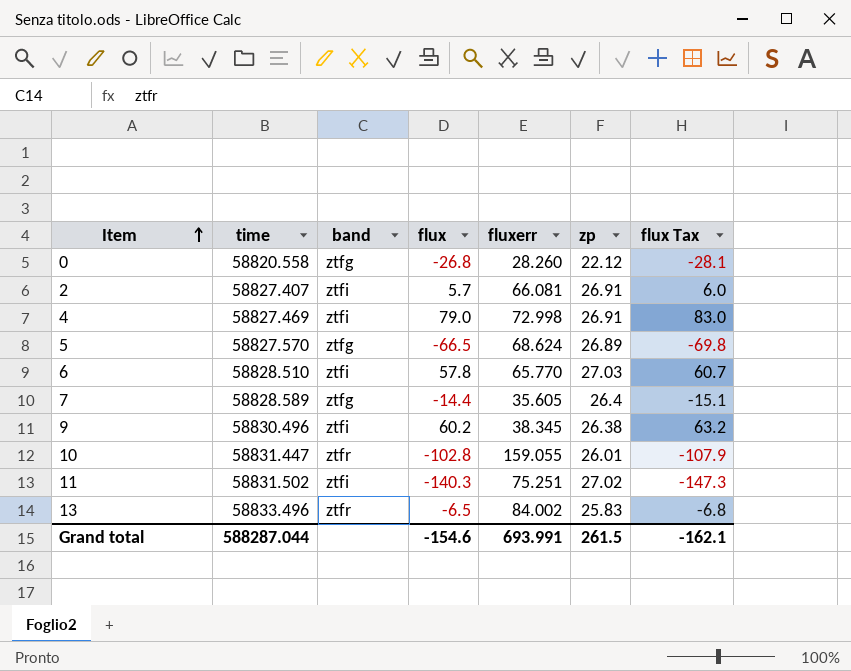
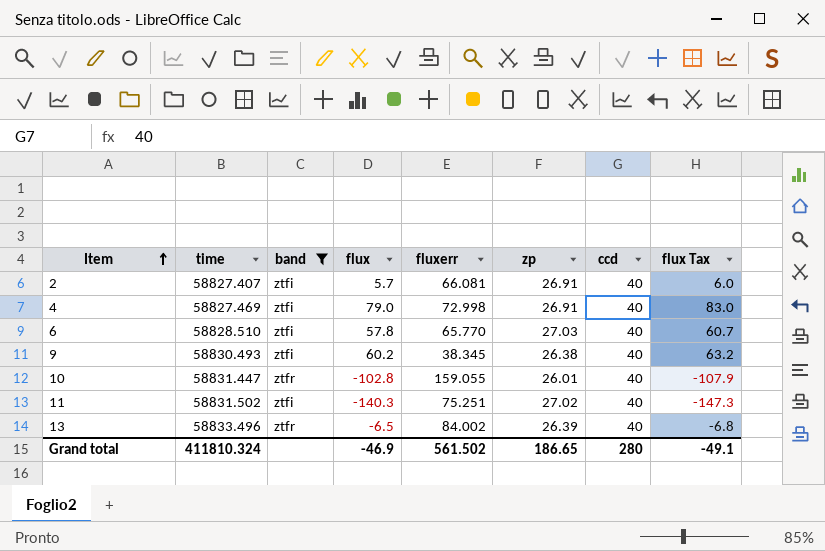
filter: none -> band != ztfg
column ccd | position: none -> 7
9 | time: 58830.496 -> 58830.493
13 | zp: 25.83 -> 26.39
Grand total | time: 588287.044 -> 411810.324
Grand total | flux: -154.6 -> -46.9
Grand total | fluxerr: 693.991 -> 561.502
Grand total | zp: 261.5 -> 186.65
Grand total | flux Tax: -162.1 -> -49.1

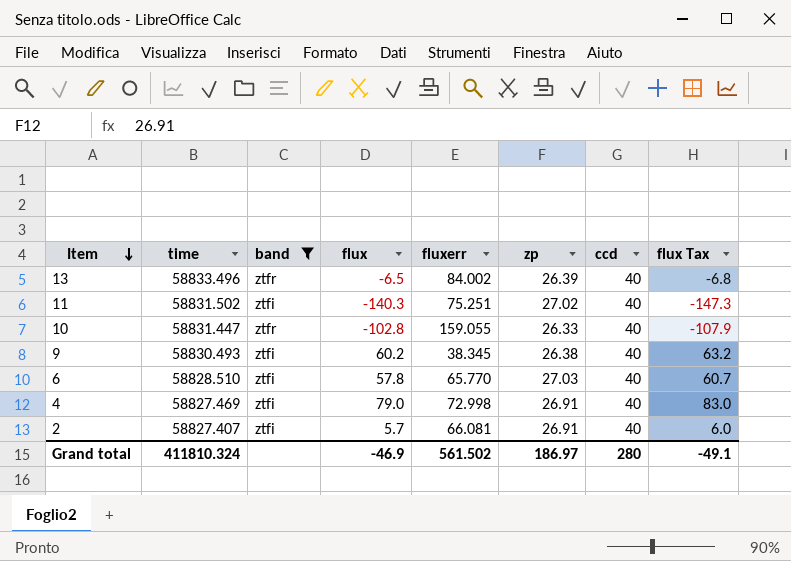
row order: Item ascending -> Item descending
10 | zp: 26.01 -> 26.33
Grand total | zp: 186.65 -> 186.97

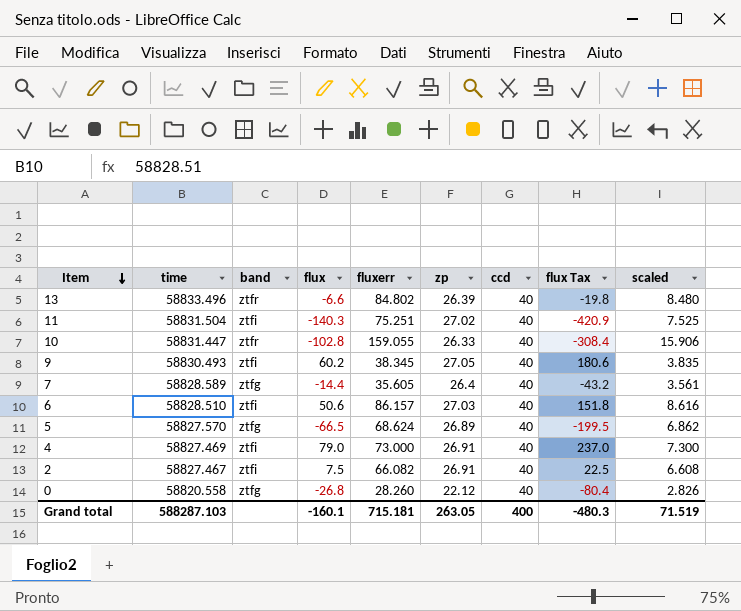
filter: band != ztfg -> none
column flux Tax | formula: [flux] * 1.05 -> [flux] * 3
column scaled | formula: none -> [fluxerr] * 0.1
13 | flux: -6.5 -> -6.6
13 | fluxerr: 84.002 -> 84.802
11 | time: 58831.502 -> 58831.504
9 | zp: 26.38 -> 27.05
6 | flux: 57.8 -> 50.6
6 | fluxerr: 65.770 -> 86.157
4 | fluxerr: 72.998 -> 73.000
2 | time: 58827.407 -> 58827.467
2 | flux: 5.7 -> 7.5
2 | fluxerr: 66.081 -> 66.082
Grand total | time: 411810.324 -> 588287.103
Grand total | flux: -46.9 -> -160.1
Grand total | fluxerr: 561.502 -> 715.181
Grand total | zp: 186.97 -> 263.05
Grand total | ccd: 280 -> 400
Grand total | flux Tax: -49.1 -> -480.3

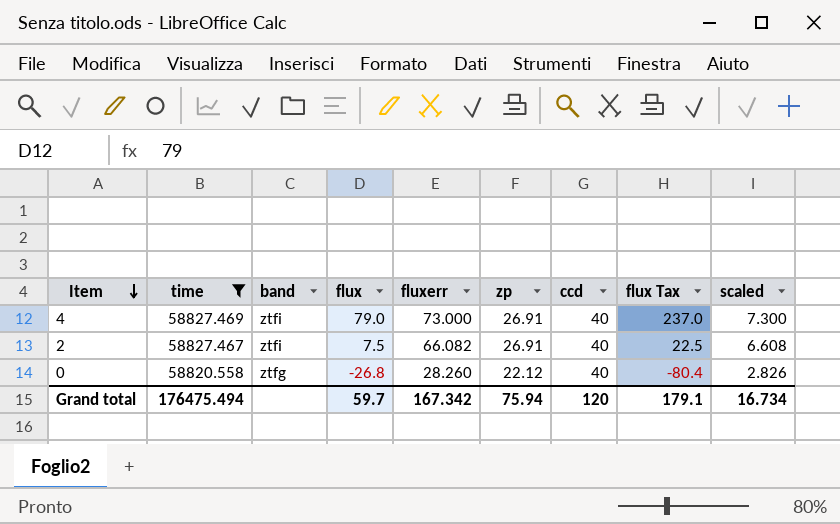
filter: none -> time <= 58827.469
Grand total | time: 588287.103 -> 176475.494
Grand total | flux: -160.1 -> 59.7
Grand total | fluxerr: 715.181 -> 167.342
Grand total | zp: 263.05 -> 75.94
Grand total | ccd: 400 -> 120
Grand total | flux Tax: -480.3 -> 179.1
Grand total | scaled: 71.519 -> 16.734

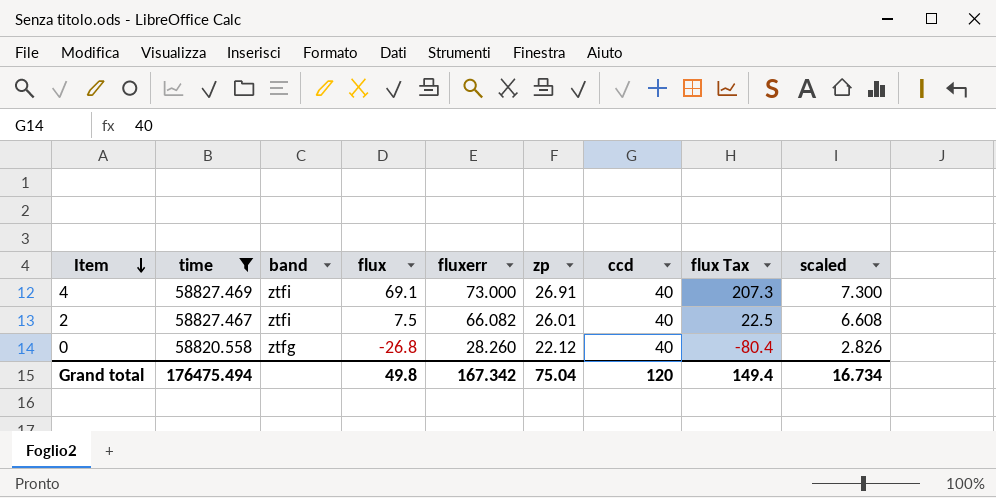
4 | flux: 79.0 -> 69.1
4 | flux Tax: 237.0 -> 207.3
2 | zp: 26.91 -> 26.01
Grand total | flux: 59.7 -> 49.8
Grand total | zp: 75.94 -> 75.04
Grand total | flux Tax: 179.1 -> 149.4

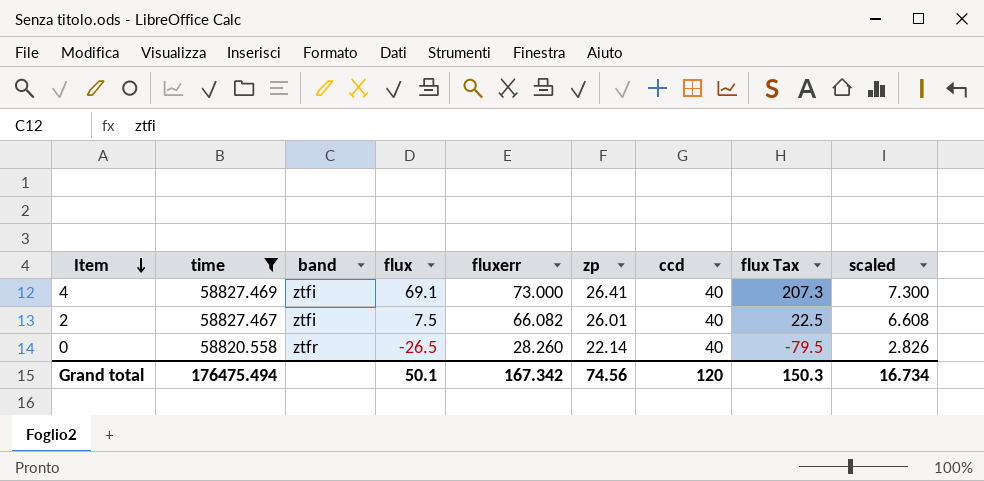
4 | zp: 26.91 -> 26.41
0 | band: ztfg -> ztfr
0 | flux: -26.8 -> -26.5
0 | zp: 22.12 -> 22.14
0 | flux Tax: -80.4 -> -79.5
Grand total | flux: 49.8 -> 50.1
Grand total | zp: 75.04 -> 74.56
Grand total | flux Tax: 149.4 -> 150.3

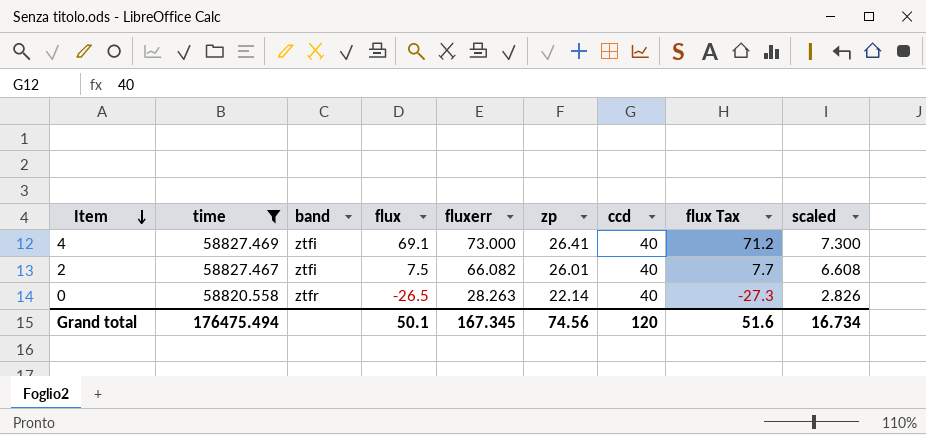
column flux Tax | formula: [flux] * 3 -> [flux] * 1.03
0 | fluxerr: 28.260 -> 28.263
Grand total | fluxerr: 167.342 -> 167.345
Grand total | flux Tax: 150.3 -> 51.6

